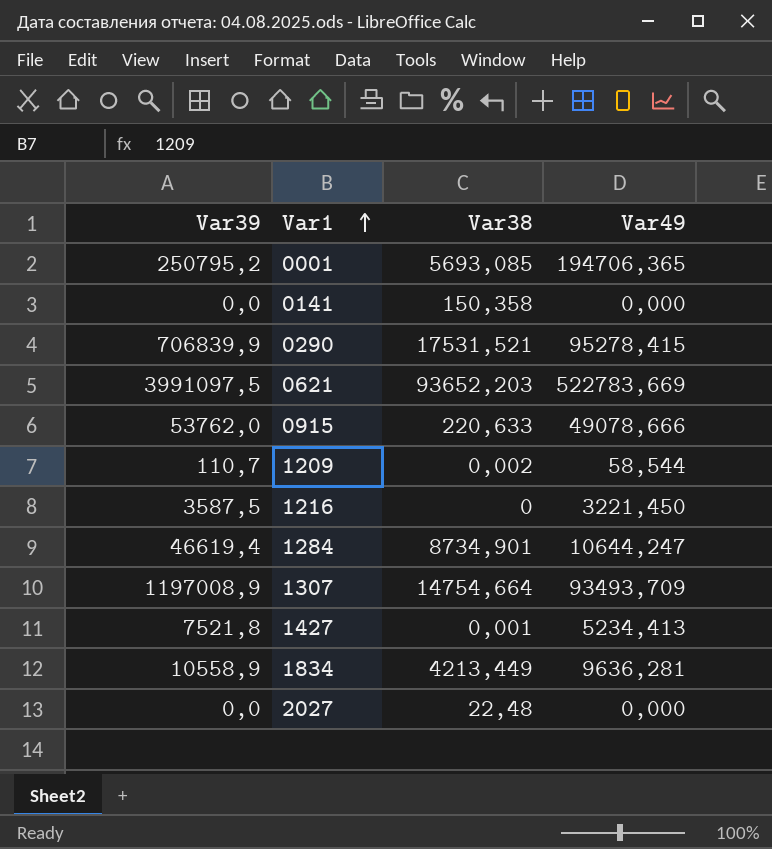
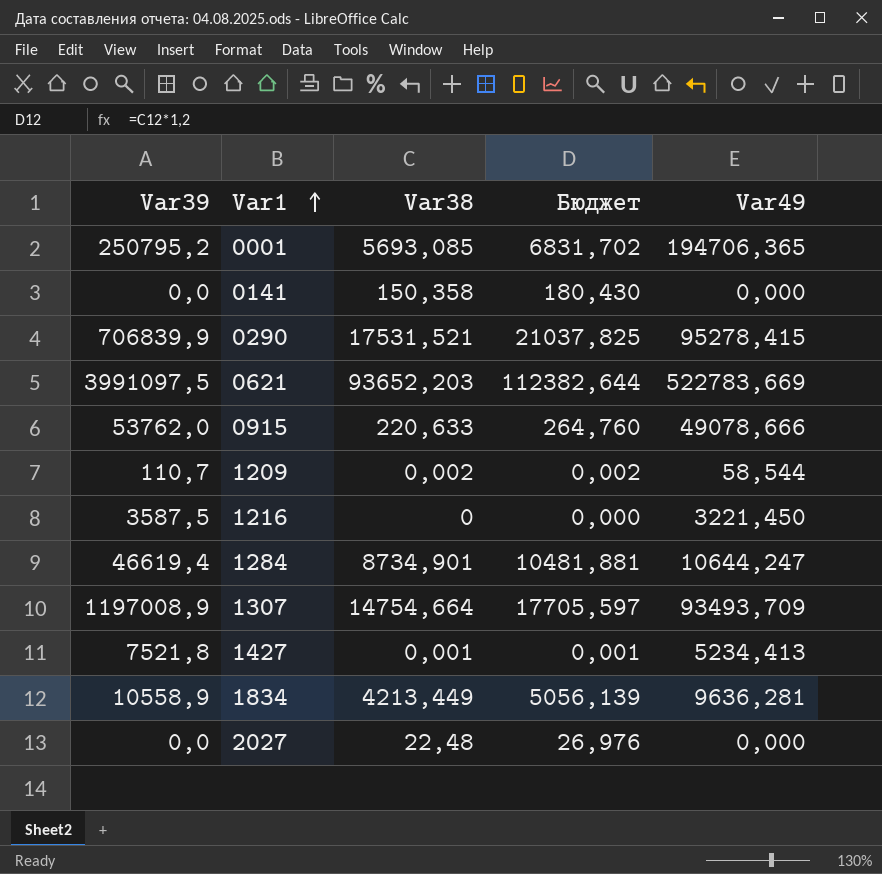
column Бюджет | formula: none -> [Var38] * 1,2

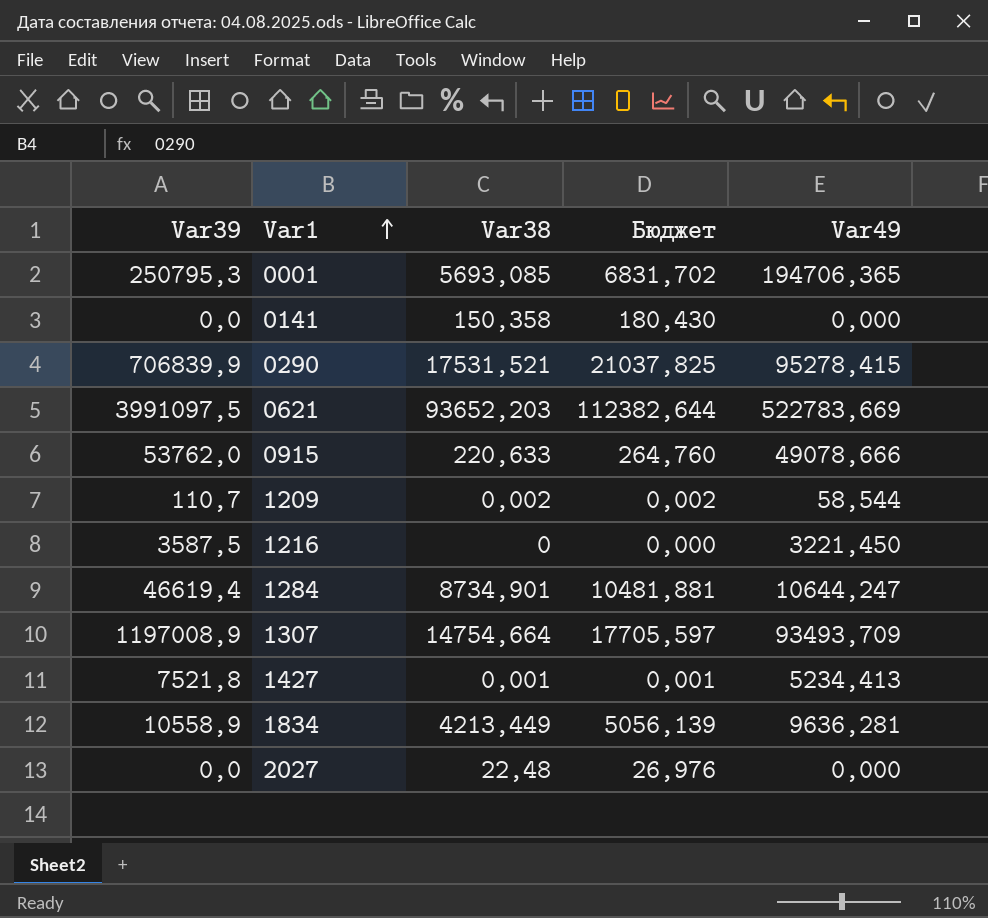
0001 | Var39: 250795,2 -> 250795,3

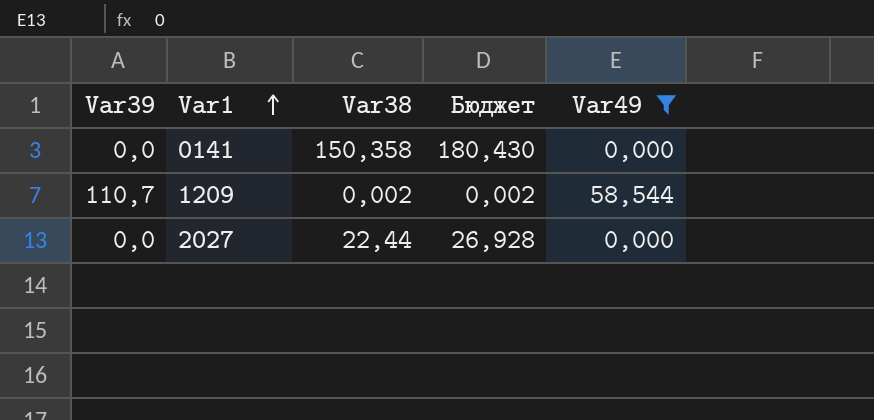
filter: none -> Var49 <= 58,544
2027 | Var38: 22,48 -> 22,44
2027 | Бюджет: 26,976 -> 26,928

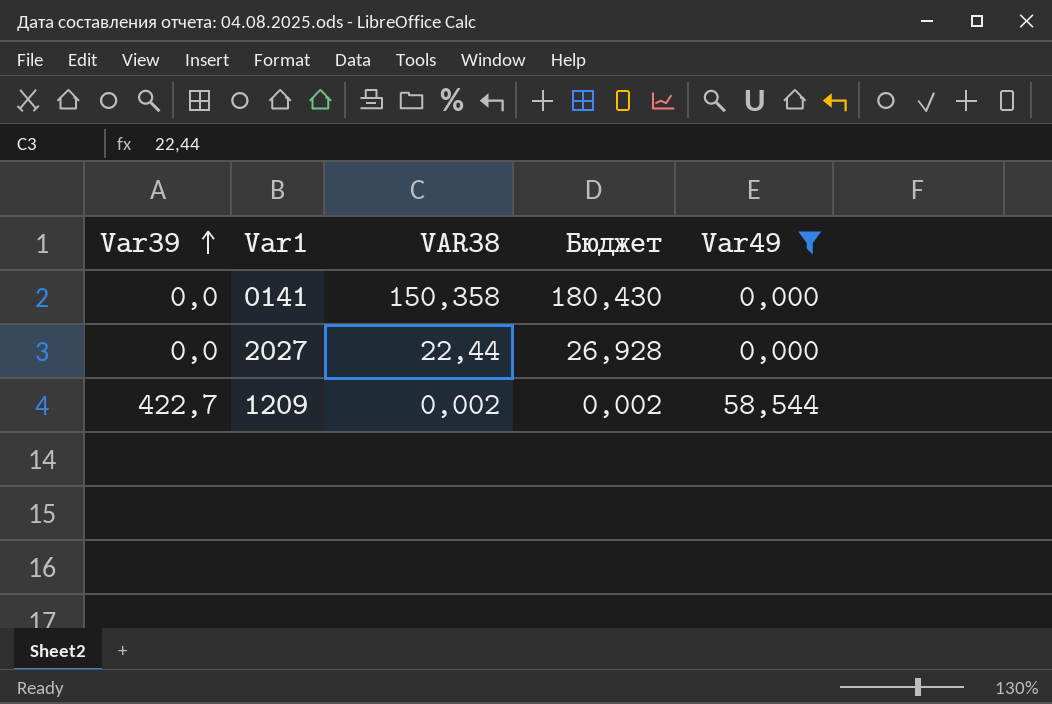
row order: Var1 ascending -> Var39 ascending
column name: Var38 -> VAR38
1209 | Var39: 110,7 -> 422,7

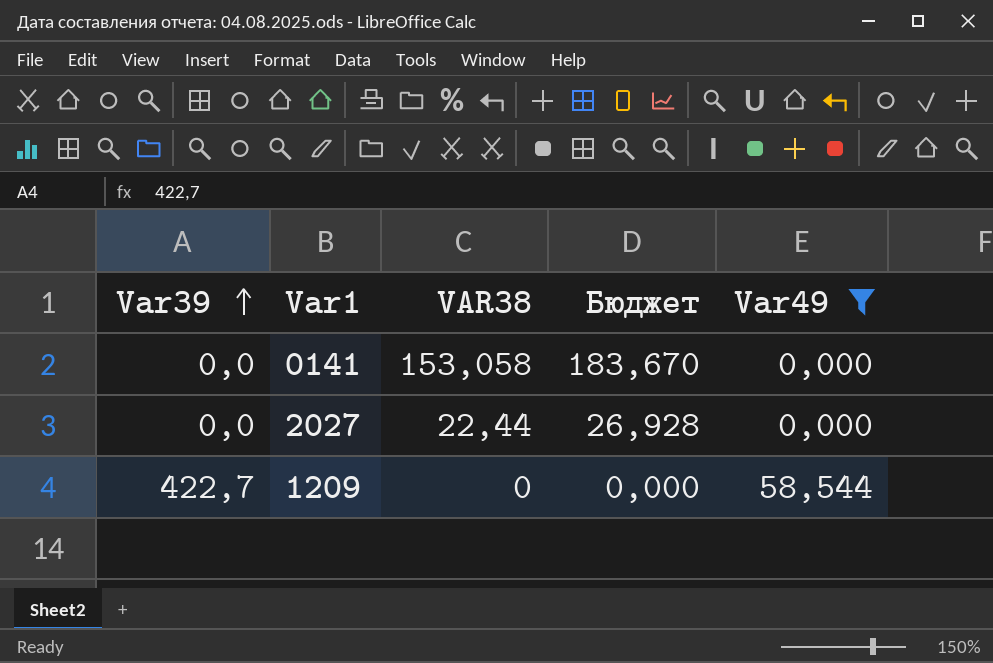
0141 | VAR38: 150,358 -> 153,058
0141 | Бюджет: 180,430 -> 183,670
1209 | VAR38: 0,002 -> 0
1209 | Бюджет: 0,002 -> 0,000

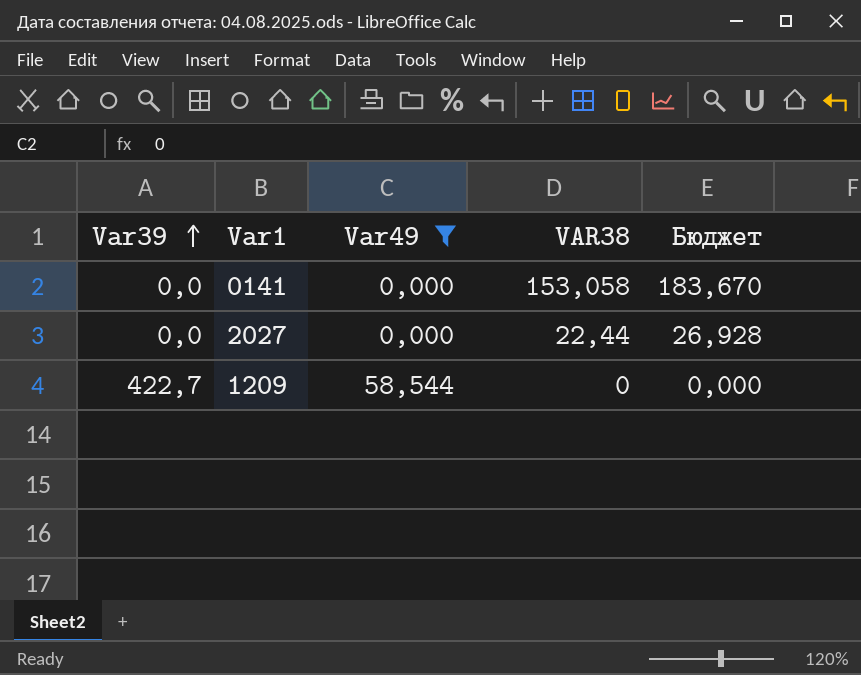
column Var49 | position: 5 -> 3

